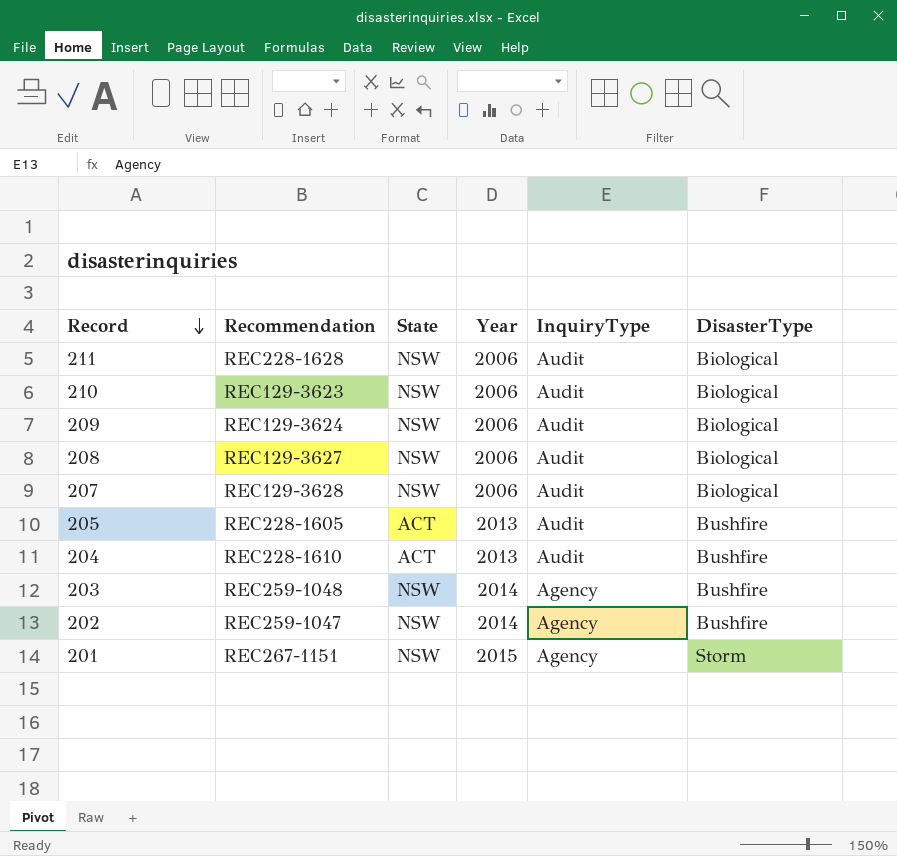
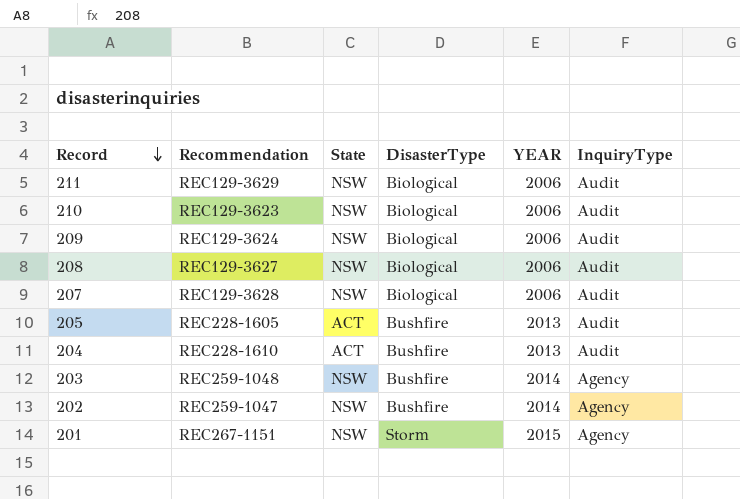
column DisasterType | position: 6 -> 4
column name: Year -> YEAR
211 | Recommendation: REC228-1628 -> REC129-3629

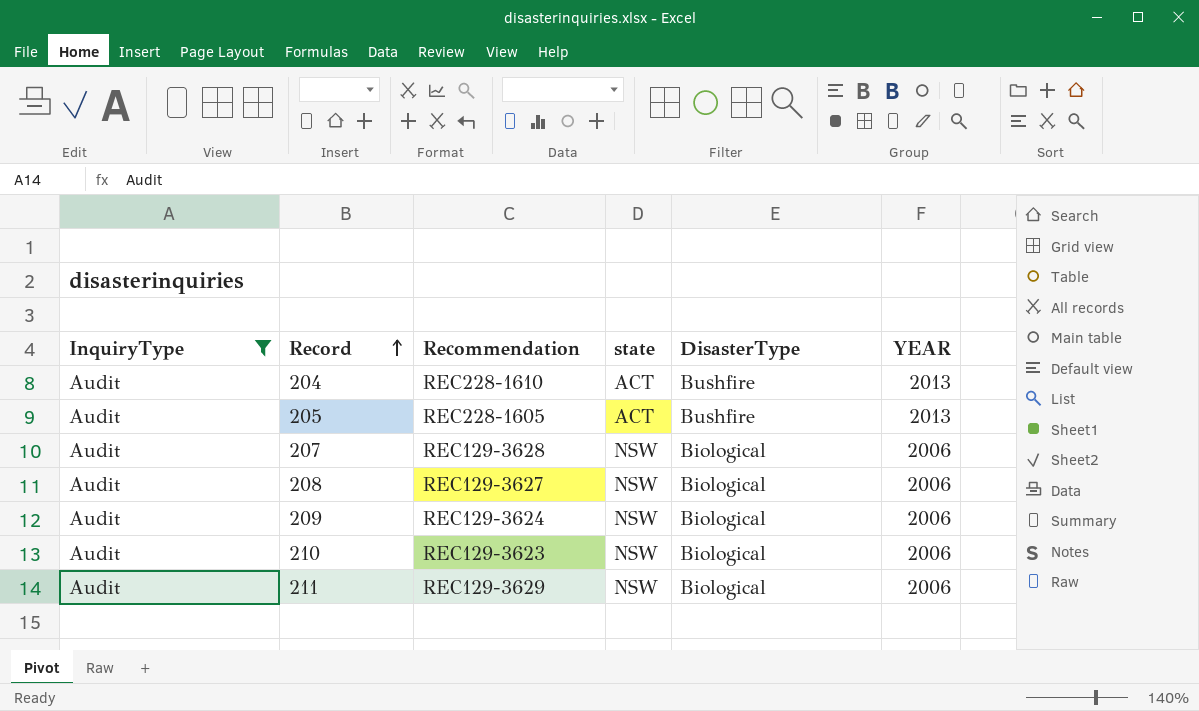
filter: none -> InquiryType = Audit
row order: Record descending -> Record ascending
column InquiryType | position: 6 -> 1
column name: State -> state

